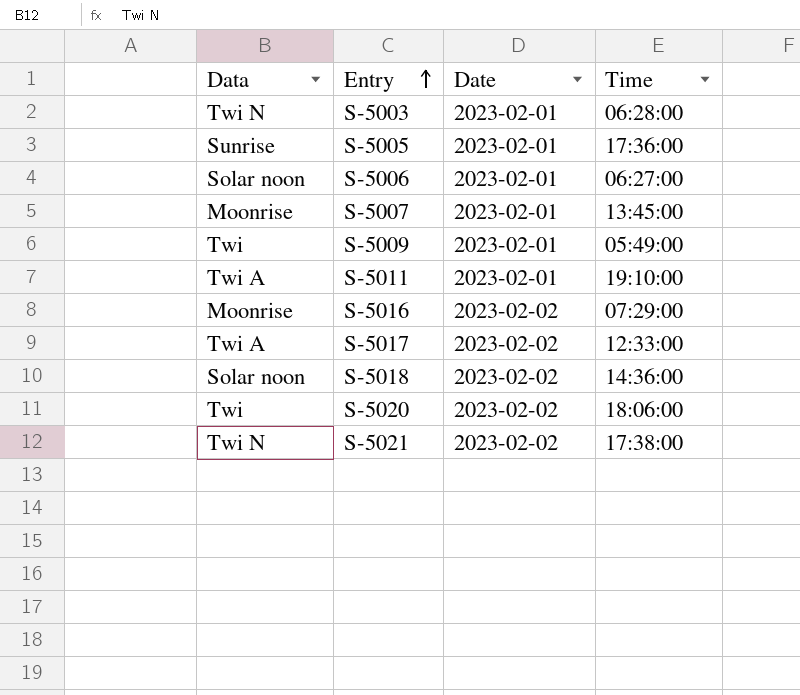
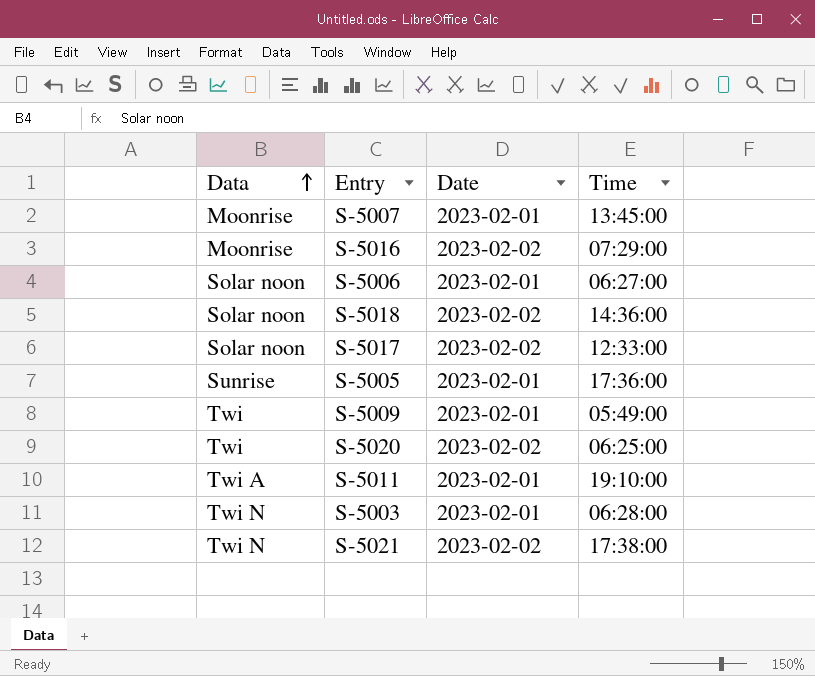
row order: Entry ascending -> Data ascending
S-5017 | Data: Twi A -> Solar noon
S-5020 | Time: 18:06:00 -> 06:25:00

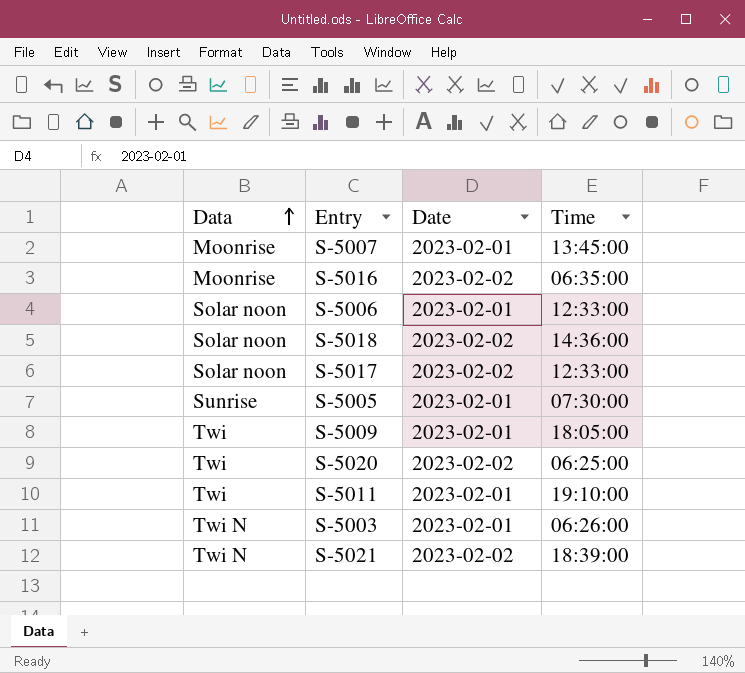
S-5016 | Time: 07:29:00 -> 06:35:00
S-5006 | Time: 06:27:00 -> 12:33:00
S-5005 | Time: 17:36:00 -> 07:30:00
S-5009 | Time: 05:49:00 -> 18:05:00
S-5011 | Data: Twi A -> Twi
S-5003 | Time: 06:28:00 -> 06:26:00
S-5021 | Time: 17:38:00 -> 18:39:00

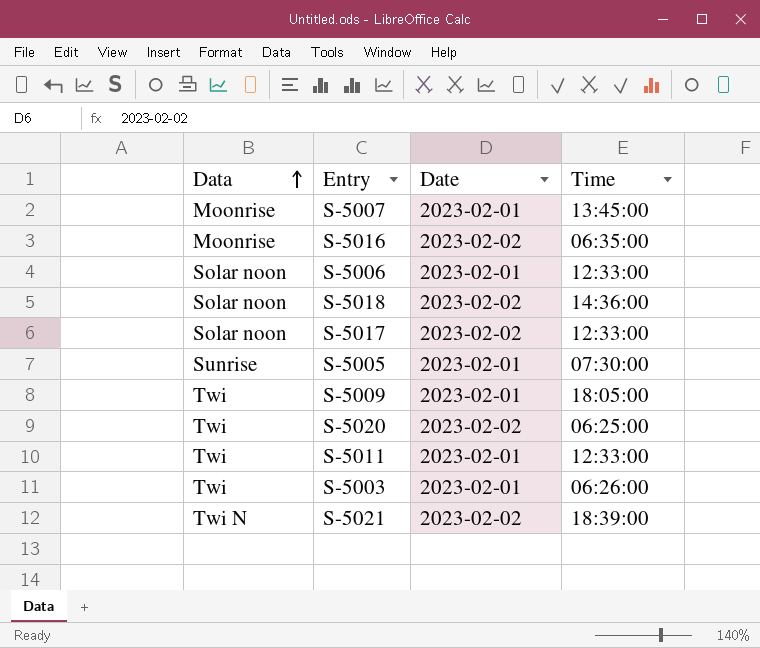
S-5011 | Time: 19:10:00 -> 12:33:00
S-5003 | Data: Twi N -> Twi

